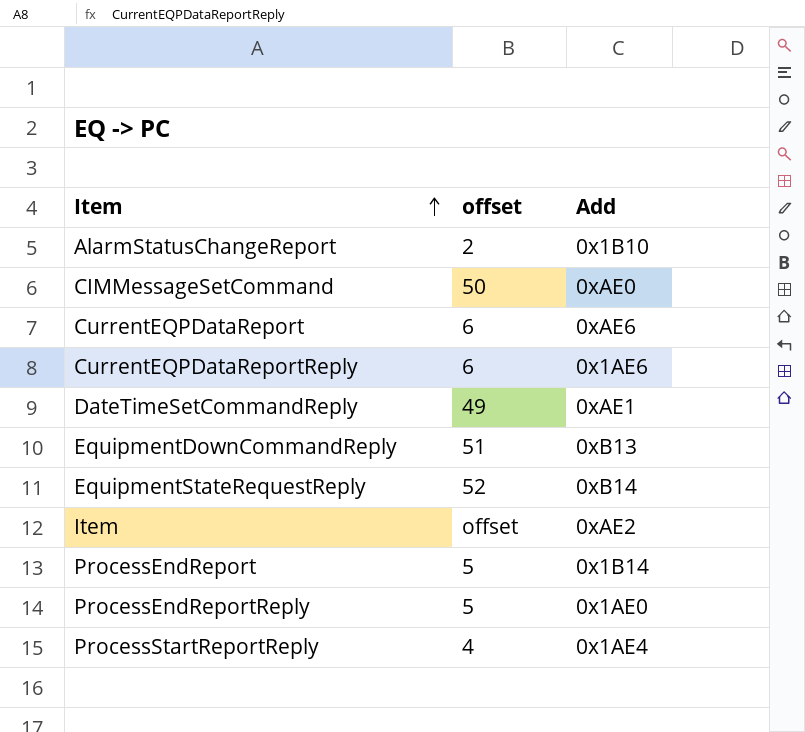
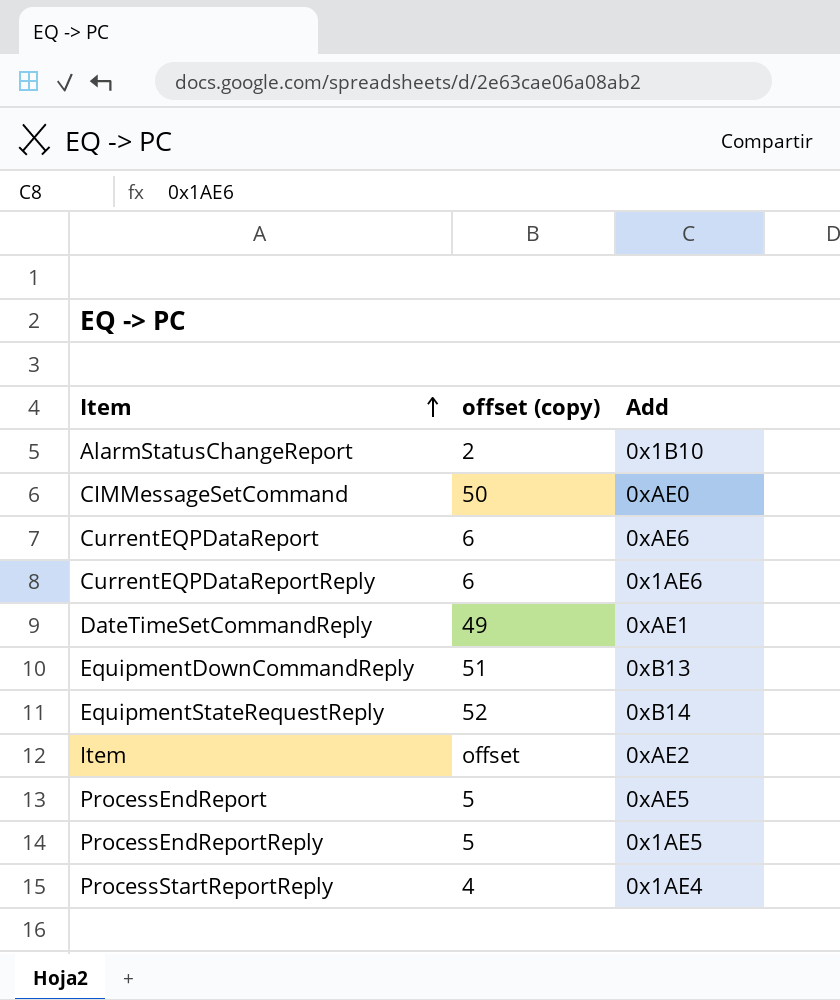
column name: offset -> offset (copy)
ProcessEndReport | Add: 0x1B14 -> 0xAE5
ProcessEndReportReply | Add: 0x1AE0 -> 0x1AE5

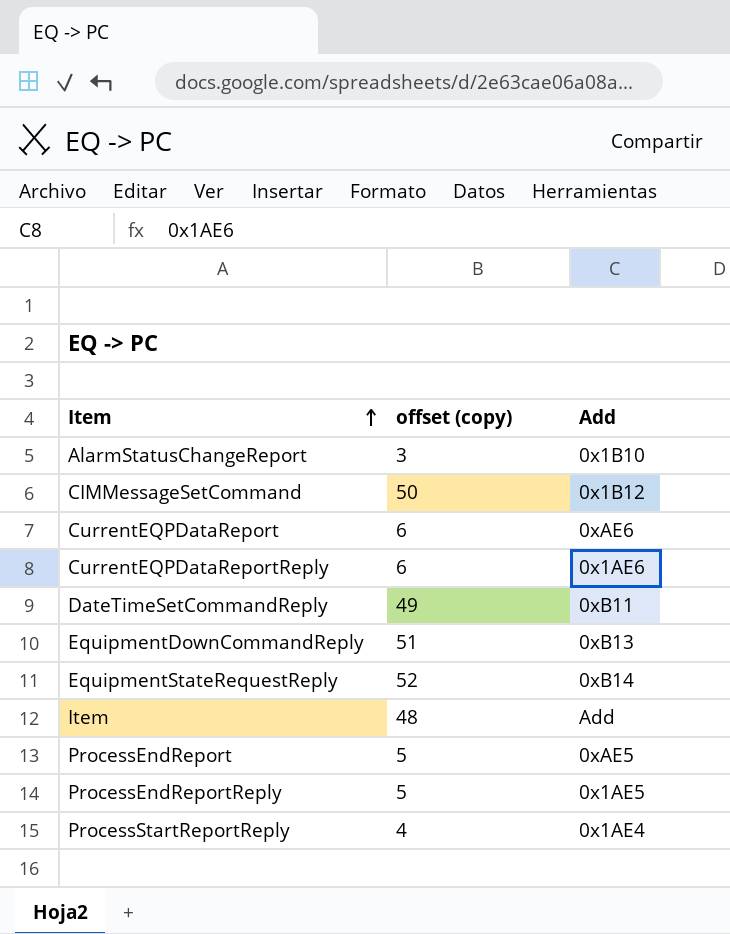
AlarmStatusChangeReport | offset (copy): 2 -> 3
CIMMessageSetCommand | Add: 0xAE0 -> 0x1B12
DateTimeSetCommandReply | Add: 0xAE1 -> 0xB11
Item | offset (copy): offset -> 48
Item | Add: 0xAE2 -> Add

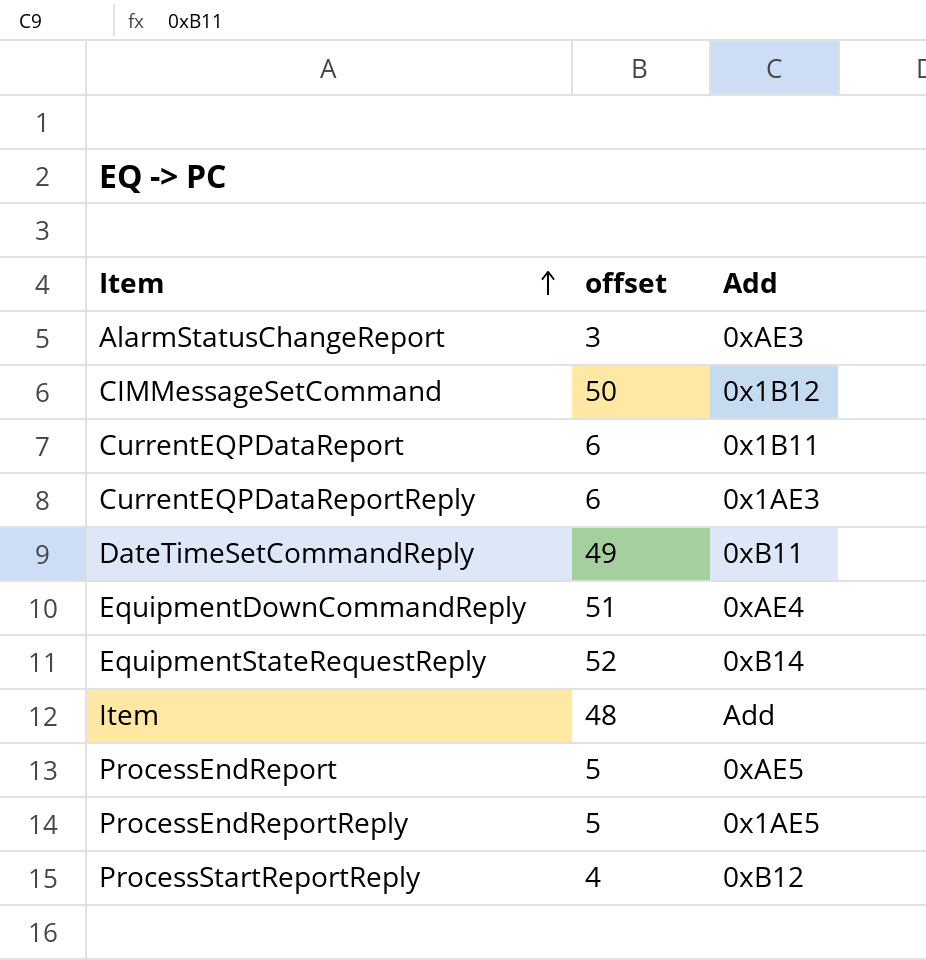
column name: offset (copy) -> offset
AlarmStatusChangeReport | Add: 0x1B10 -> 0xAE3
CurrentEQPDataReport | Add: 0xAE6 -> 0x1B11
CurrentEQPDataReportReply | Add: 0x1AE6 -> 0x1AE3
EquipmentDownCommandReply | Add: 0xB13 -> 0xAE4
ProcessStartReportReply | Add: 0x1AE4 -> 0xB12

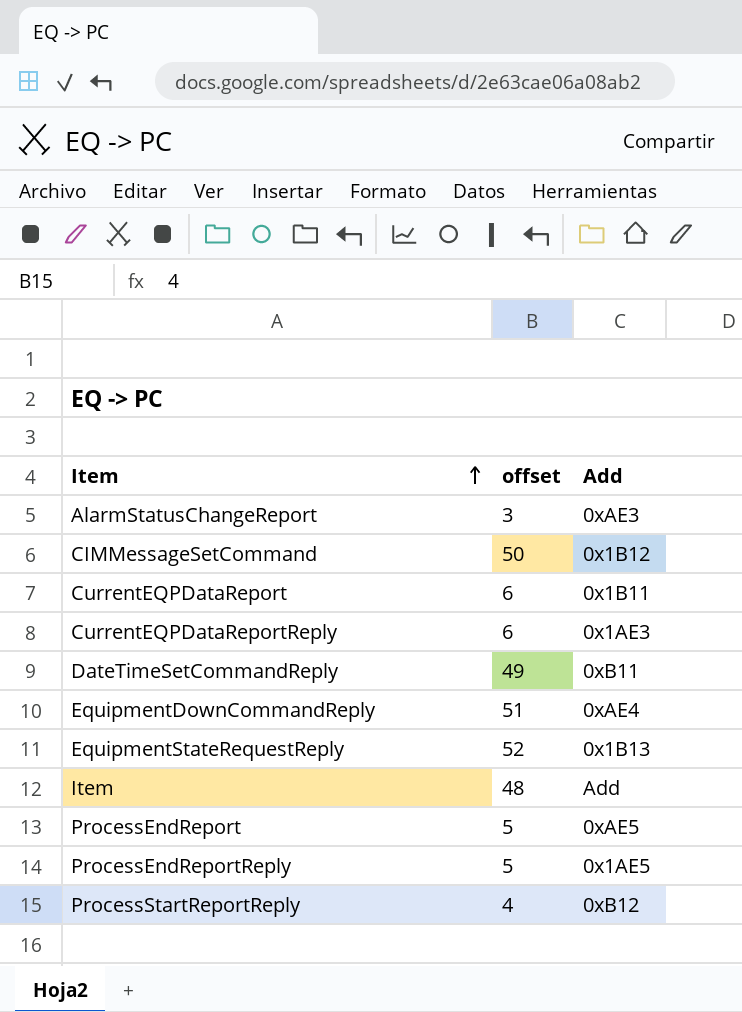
EquipmentStateRequestReply | Add: 0xB14 -> 0x1B13

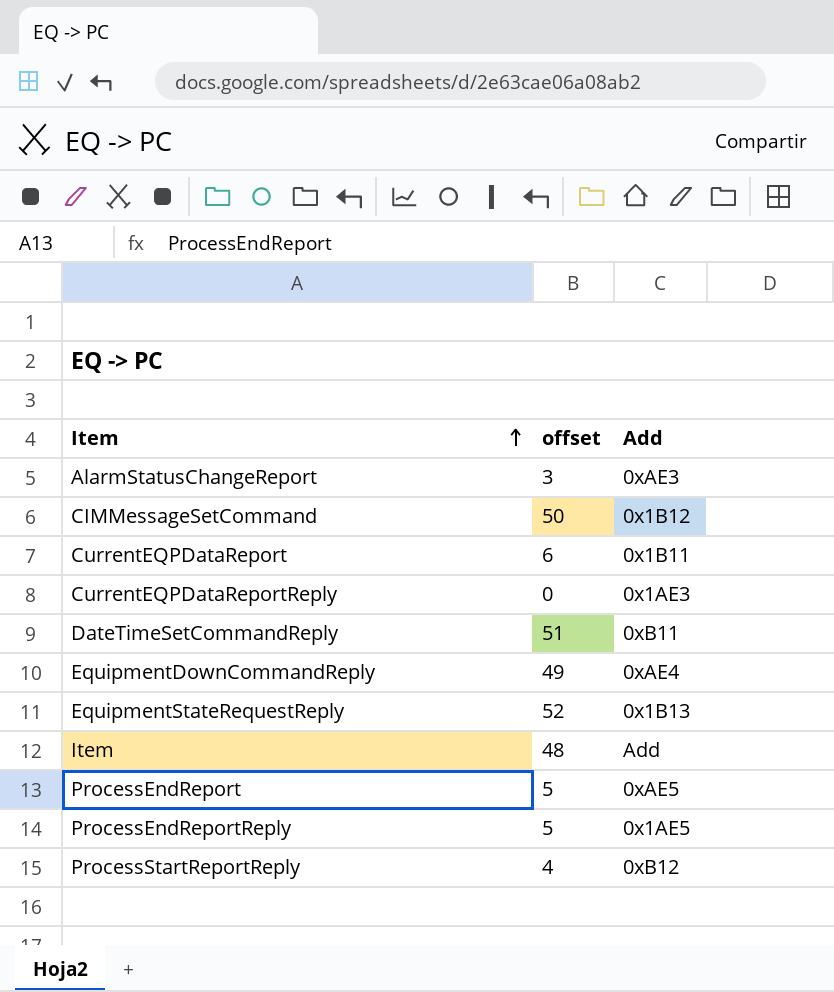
CurrentEQPDataReportReply | offset: 6 -> 0
DateTimeSetCommandReply | offset: 49 -> 51
EquipmentDownCommandReply | offset: 51 -> 49

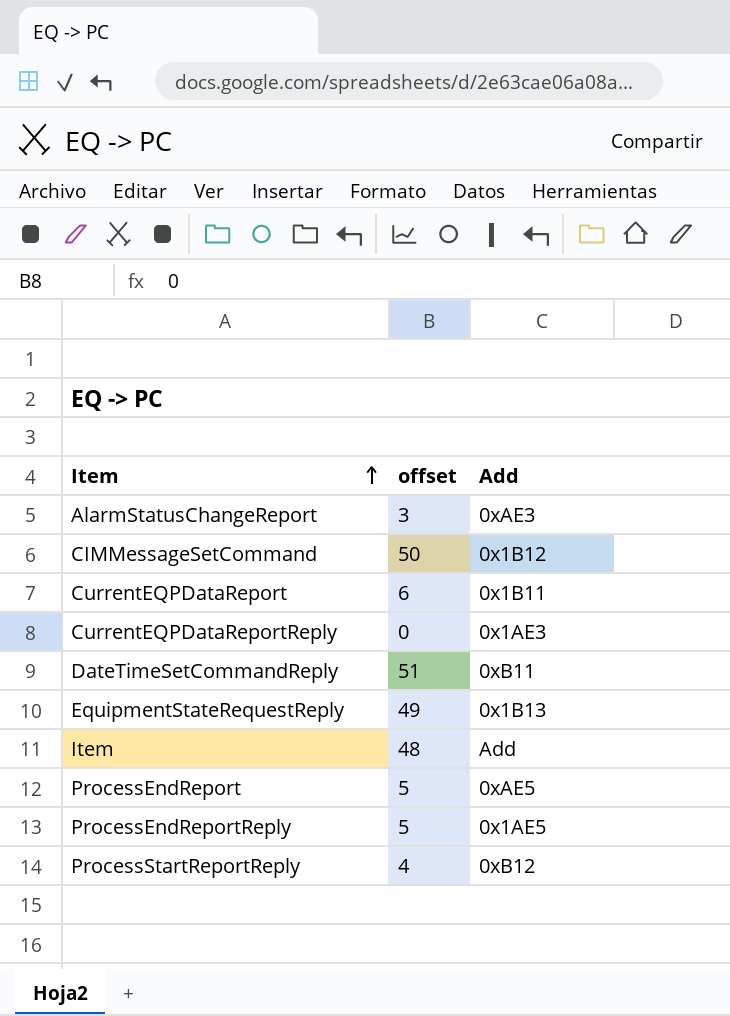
row EquipmentDownCommandReply: 49 | 0xAE4 -> none
EquipmentStateRequestReply | offset: 52 -> 49

